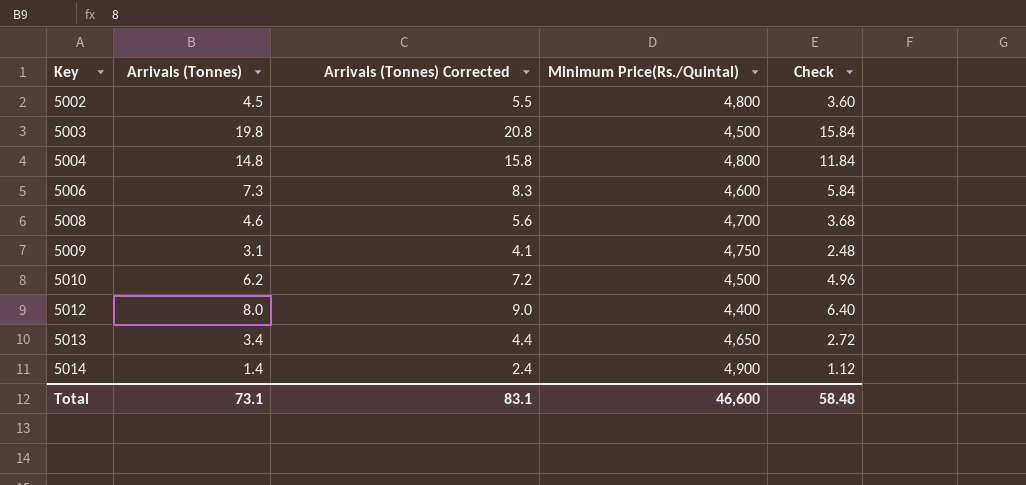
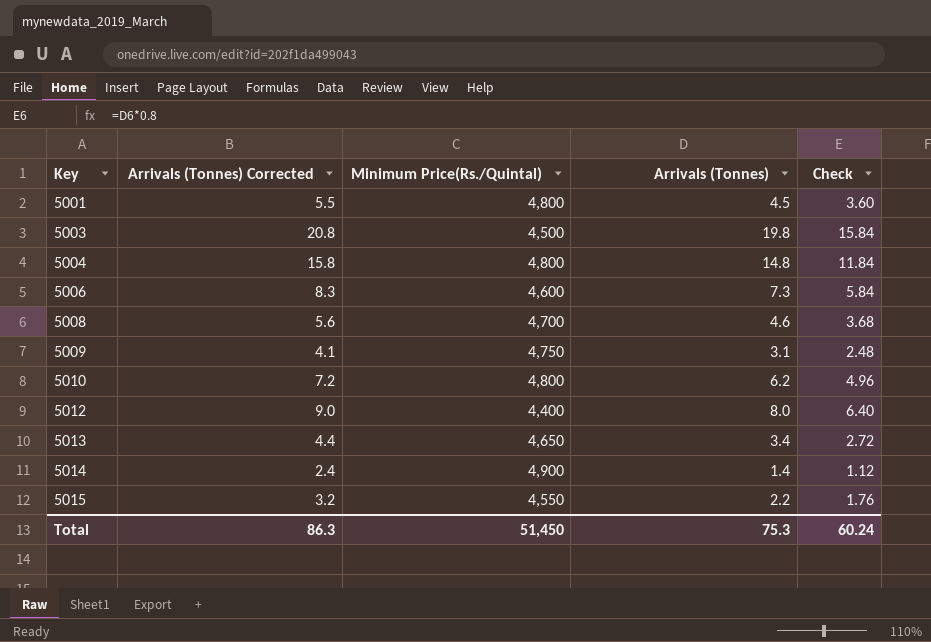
column Arrivals (Tonnes) | position: 2 -> 4
row 5002: 4.5 | 5.5 | 4,800 | 3.60 -> none
row 5001: none -> 5.5 | 4,800 | 4.5 | 3.60
5010 | Minimum Price(Rs./Quintal): 4,500 -> 4,800
row 5015: none -> 3.2 | 4,550 | 2.2 | 1.76
Total | Arrivals (Tonnes) Corrected: 83.1 -> 86.3
Total | Minimum Price(Rs./Quintal): 46,600 -> 51,450
Total | Arrivals (Tonnes): 73.1 -> 75.3
Total | Check: 58.48 -> 60.24

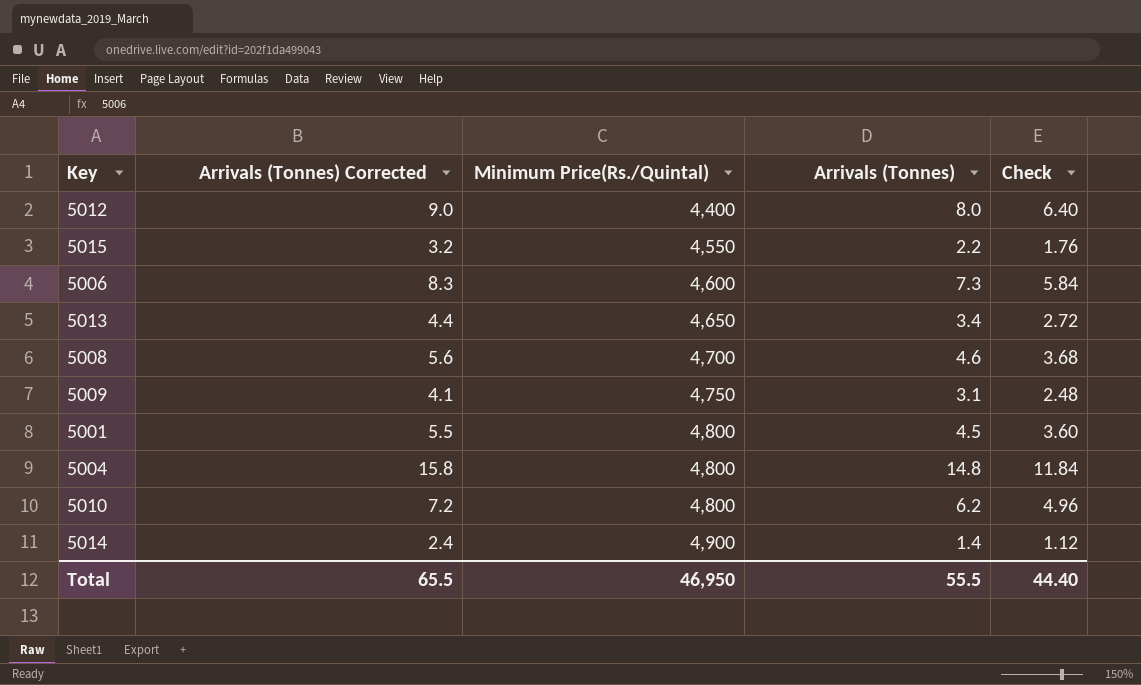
row order: Key ascending -> Minimum Price(Rs./Quintal) ascending
row 5003: 20.8 | 4,500 | 19.8 | 15.84 -> none
Total | Arrivals (Tonnes) Corrected: 86.3 -> 65.5
Total | Minimum Price(Rs./Quintal): 51,450 -> 46,950
Total | Arrivals (Tonnes): 75.3 -> 55.5
Total | Check: 60.24 -> 44.40

